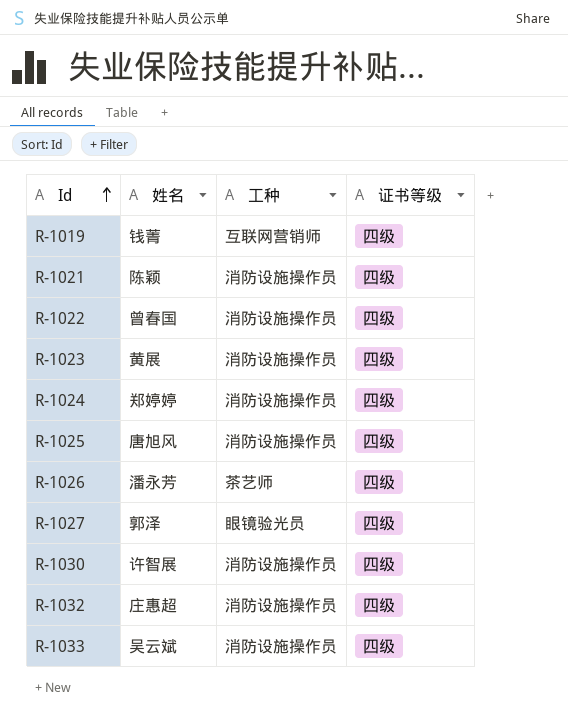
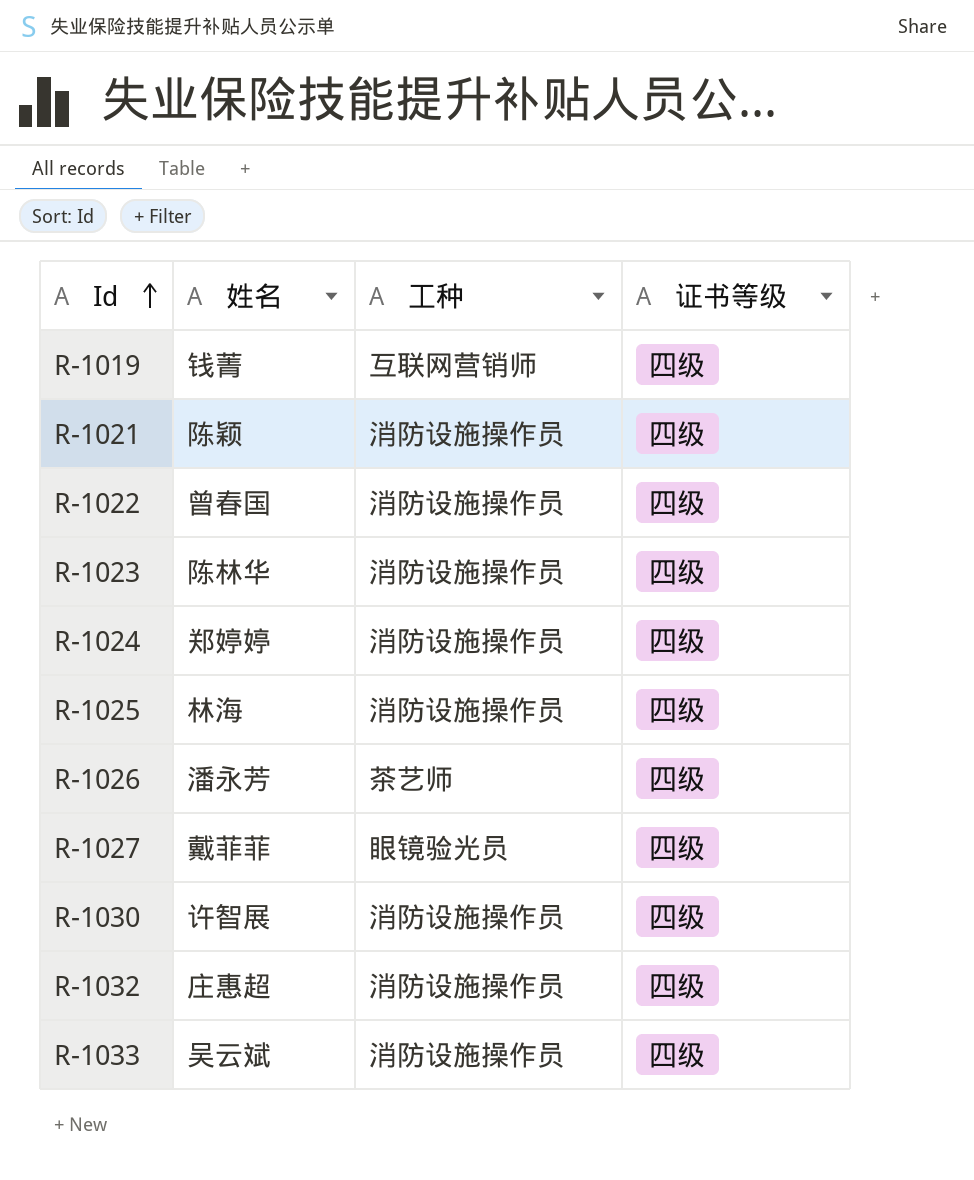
R-1023 | 姓名: 黄展 -> 陈林华
R-1025 | 姓名: 唐旭风 -> 林海
R-1027 | 姓名: 郭泽 -> 戴菲菲

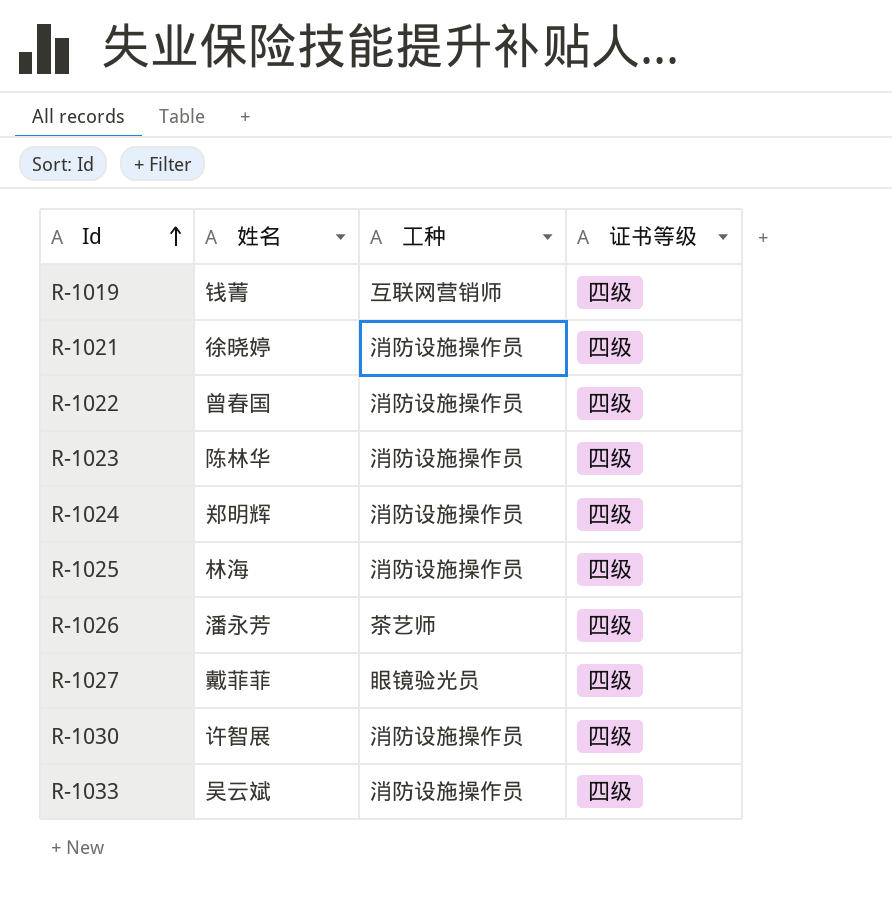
row R-1032: 庄惠超 | 消防设施操作员 | 四级 -> none
R-1021 | 姓名: 陈颖 -> 徐晓婷
R-1024 | 姓名: 郑婷婷 -> 郑明辉

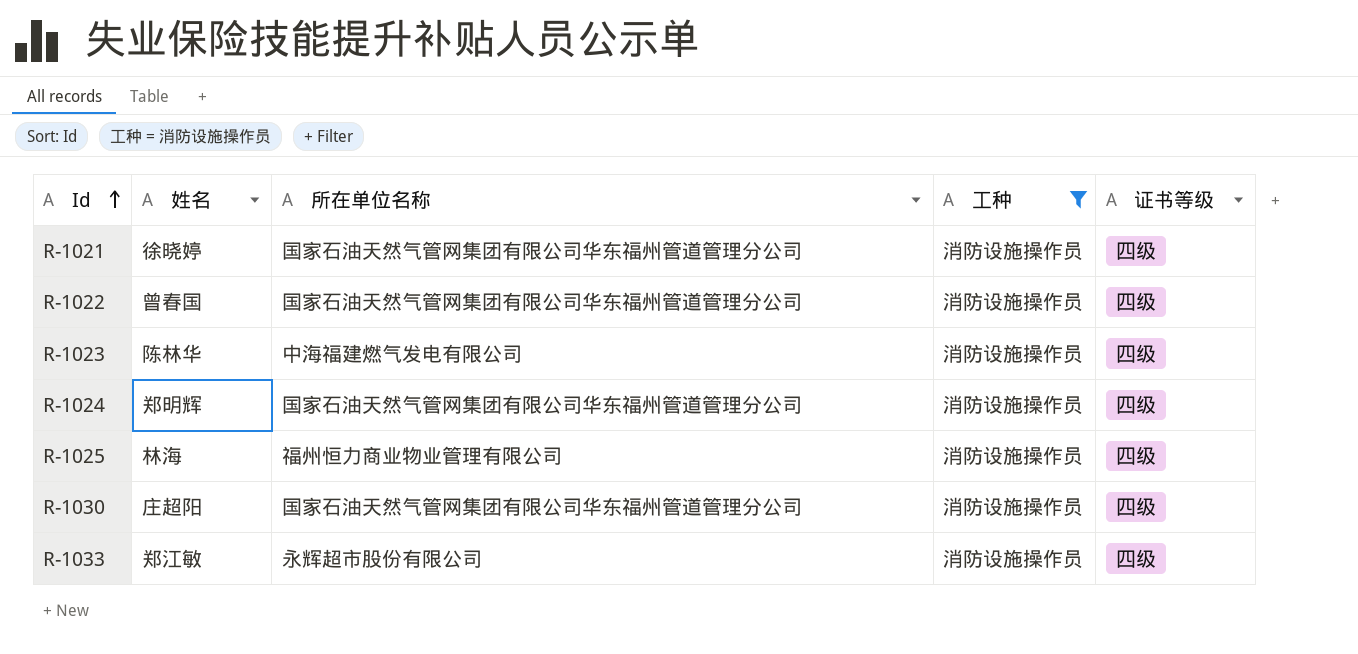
filter: none -> 工种 = 消防设施操作员
column 所在单位名称 | position: none -> 3
R-1030 | 姓名: 许智展 -> 庄超阳
R-1033 | 姓名: 吴云斌 -> 郑江敏

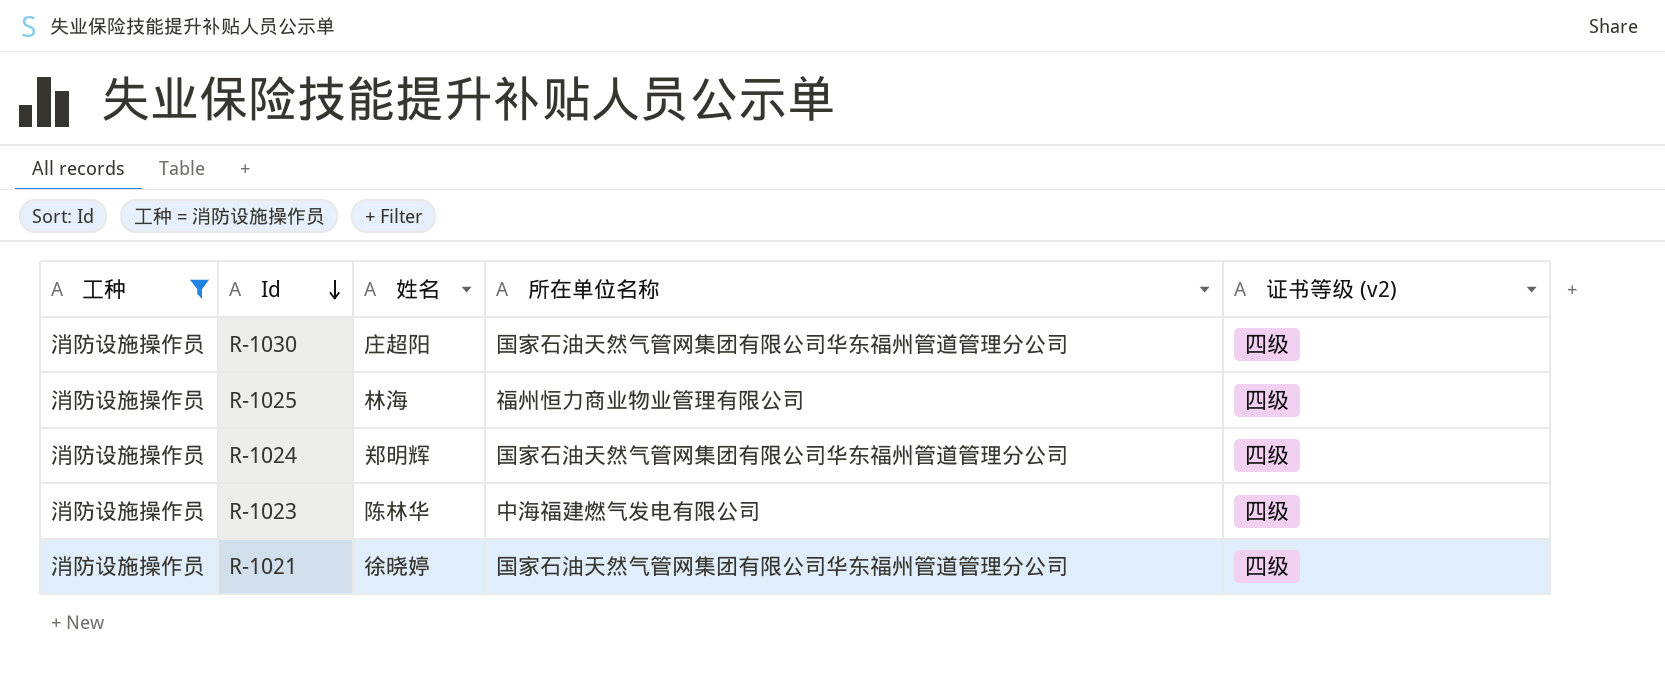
row order: Id ascending -> Id descending
column 工种 | position: 4 -> 1
column name: 证书等级 -> 证书等级 (v2)
row R-1022: 曾春国 | 国家石油天然气管网集团有限公司华东福州管道管理分公司 | 消防设施操作员 | 四级 -> none
row R-1033: 郑江敏 | 永辉超市股份有限公司 | 消防设施操作员 | 四级 -> none

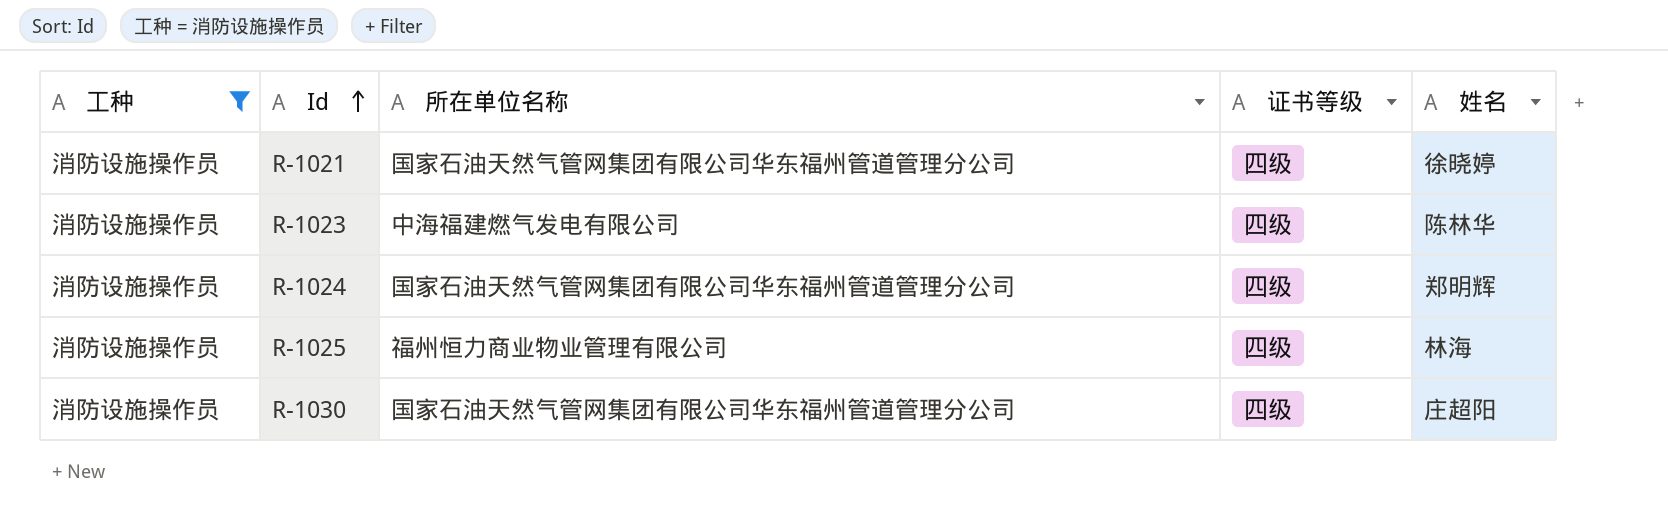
row order: Id descending -> Id ascending
column name: 证书等级 (v2) -> 证书等级
column 姓名 | position: 3 -> 5

